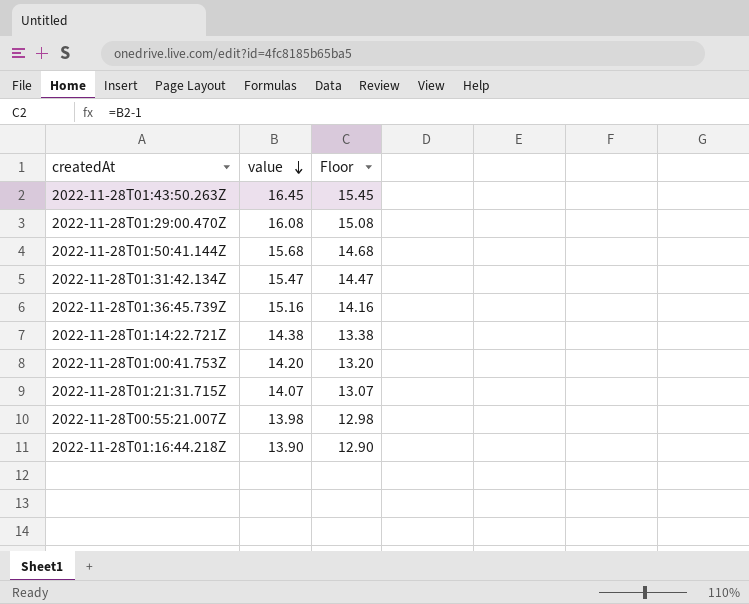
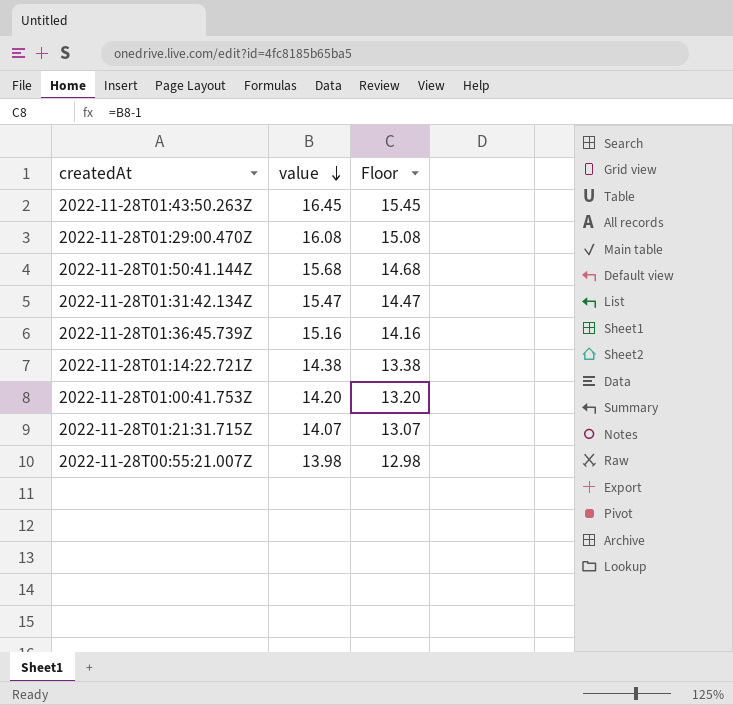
row 2022-11-28T01:16:44.218Z: 13.90 | 12.90 -> none

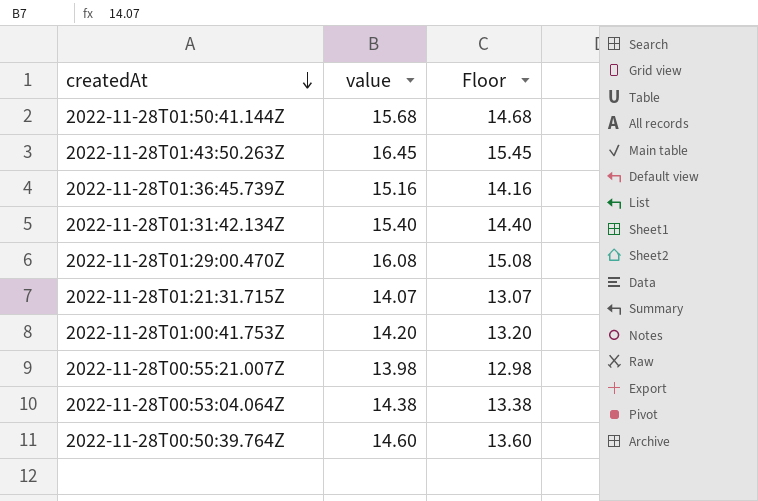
row order: value descending -> createdAt descending
row 2022-11-28T01:14:22.721Z: 14.38 | 13.38 -> none
2022-11-28T01:31:42.134Z | value: 15.47 -> 15.40
2022-11-28T01:31:42.134Z | Floor: 14.47 -> 14.40
row 2022-11-28T00:53:04.064Z: none -> 14.38 | 13.38
row 2022-11-28T00:50:39.764Z: none -> 14.60 | 13.60

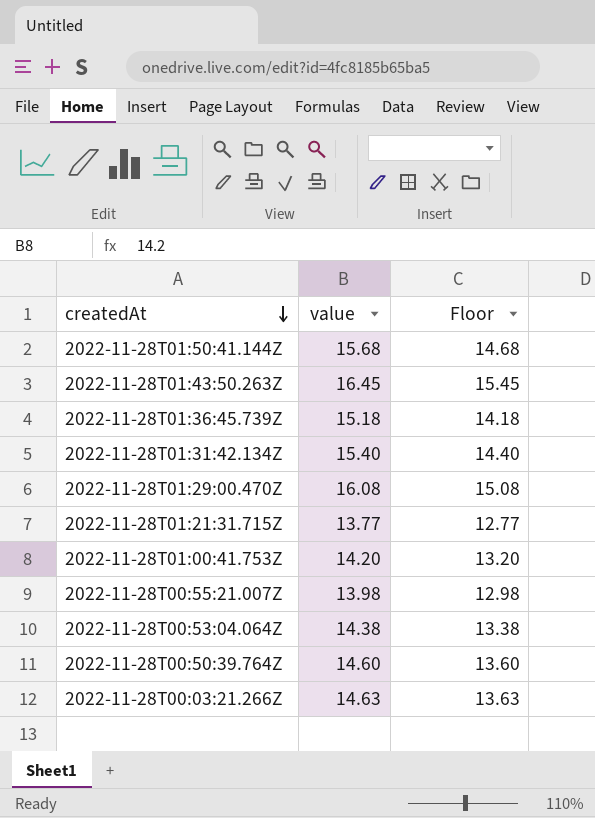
2022-11-28T01:36:45.739Z | value: 15.16 -> 15.18
2022-11-28T01:36:45.739Z | Floor: 14.16 -> 14.18
2022-11-28T01:21:31.715Z | value: 14.07 -> 13.77
2022-11-28T01:21:31.715Z | Floor: 13.07 -> 12.77
row 2022-11-28T00:03:21.266Z: none -> 14.63 | 13.63

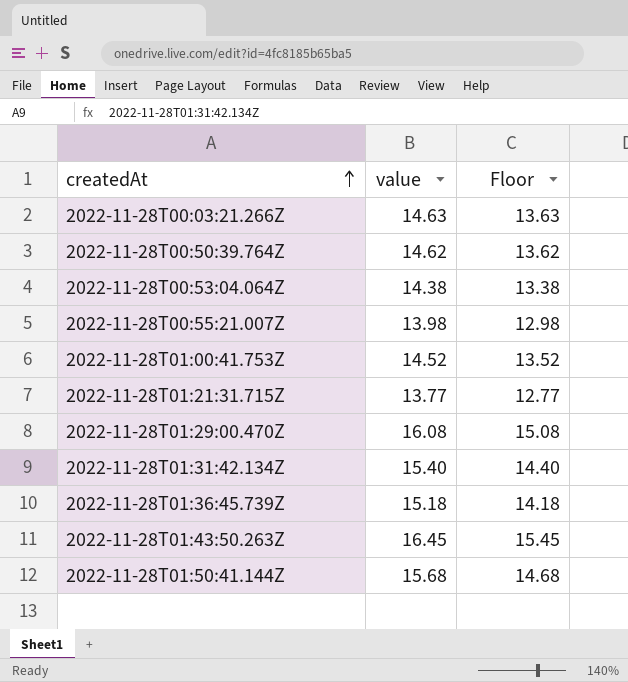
row order: createdAt descending -> createdAt ascending
2022-11-28T00:50:39.764Z | value: 14.60 -> 14.62
2022-11-28T00:50:39.764Z | Floor: 13.60 -> 13.62
2022-11-28T01:00:41.753Z | value: 14.20 -> 14.52
2022-11-28T01:00:41.753Z | Floor: 13.20 -> 13.52

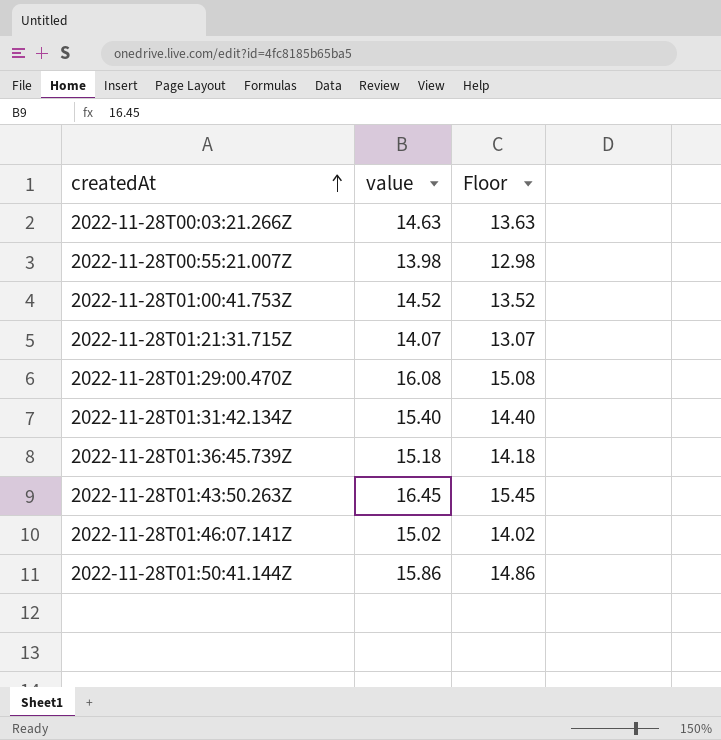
row 2022-11-28T00:50:39.764Z: 14.62 | 13.62 -> none
row 2022-11-28T00:53:04.064Z: 14.38 | 13.38 -> none
2022-11-28T01:21:31.715Z | value: 13.77 -> 14.07
2022-11-28T01:21:31.715Z | Floor: 12.77 -> 13.07
row 2022-11-28T01:46:07.141Z: none -> 15.02 | 14.02
2022-11-28T01:50:41.144Z | value: 15.68 -> 15.86
2022-11-28T01:50:41.144Z | Floor: 14.68 -> 14.86

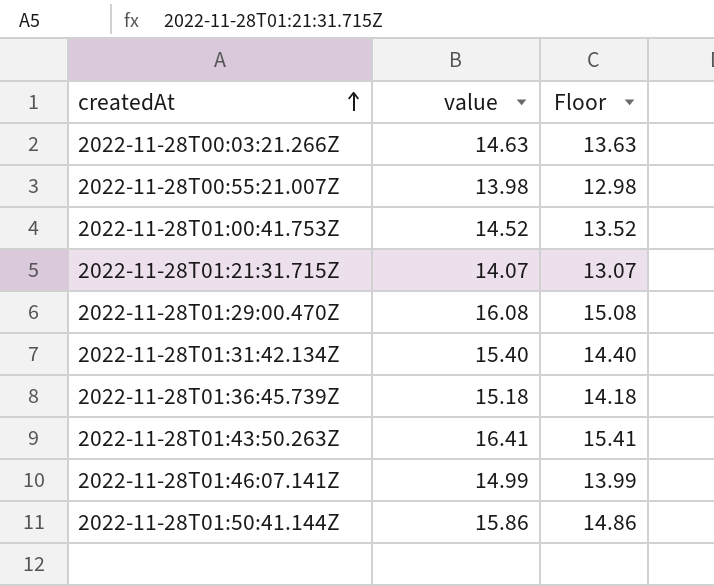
2022-11-28T01:43:50.263Z | value: 16.45 -> 16.41
2022-11-28T01:43:50.263Z | Floor: 15.45 -> 15.41
2022-11-28T01:46:07.141Z | value: 15.02 -> 14.99
2022-11-28T01:46:07.141Z | Floor: 14.02 -> 13.99

